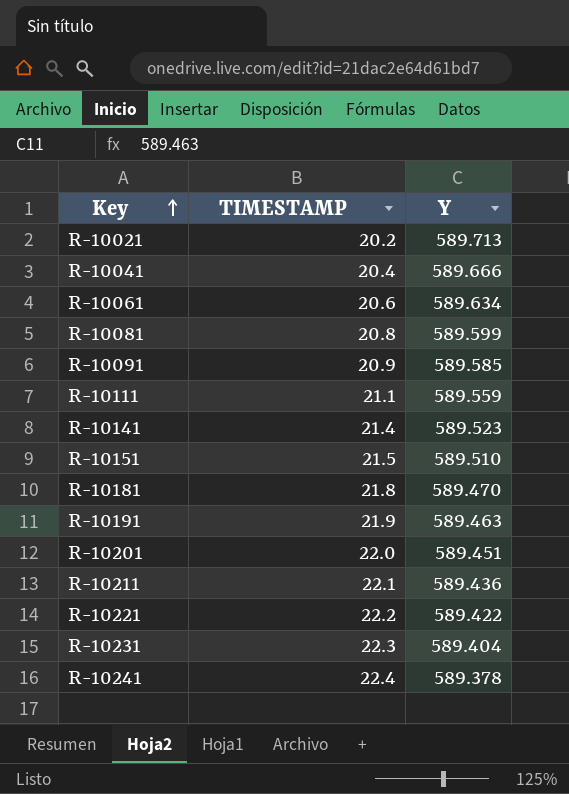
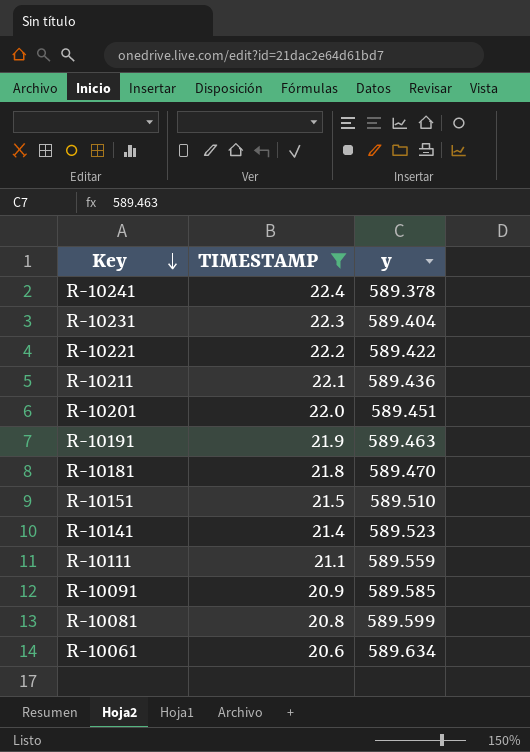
filter: none -> TIMESTAMP >= 20.6
row order: Key ascending -> Key descending
column name: Y -> y

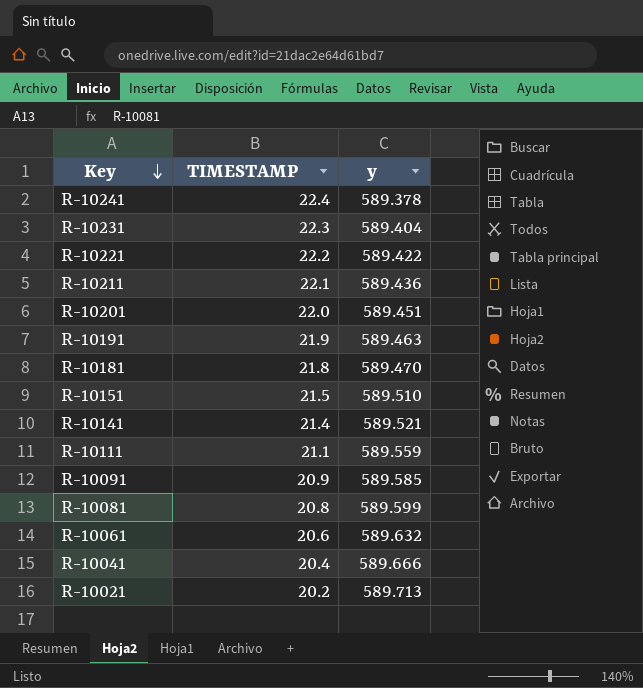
filter: TIMESTAMP >= 20.6 -> none
R-10141 | y: 589.523 -> 589.521
R-10061 | y: 589.634 -> 589.632

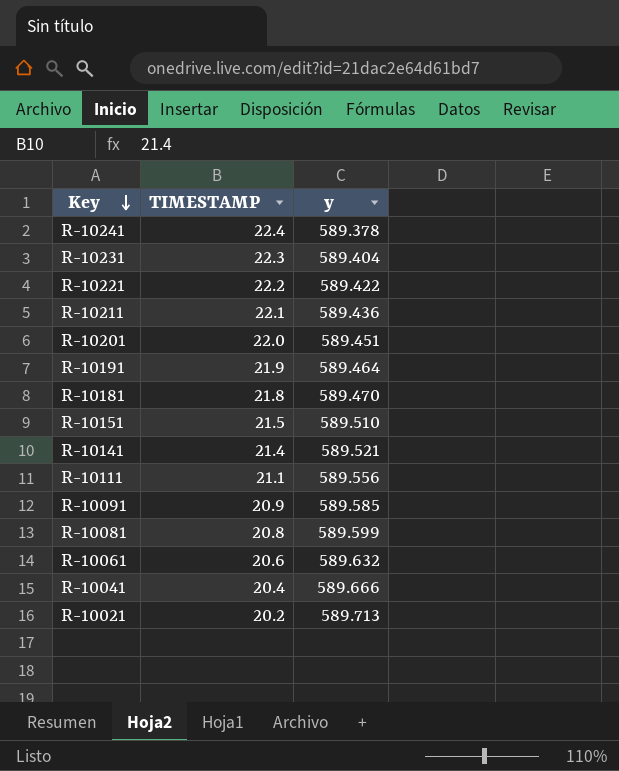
R-10191 | y: 589.463 -> 589.464
R-10111 | y: 589.559 -> 589.556

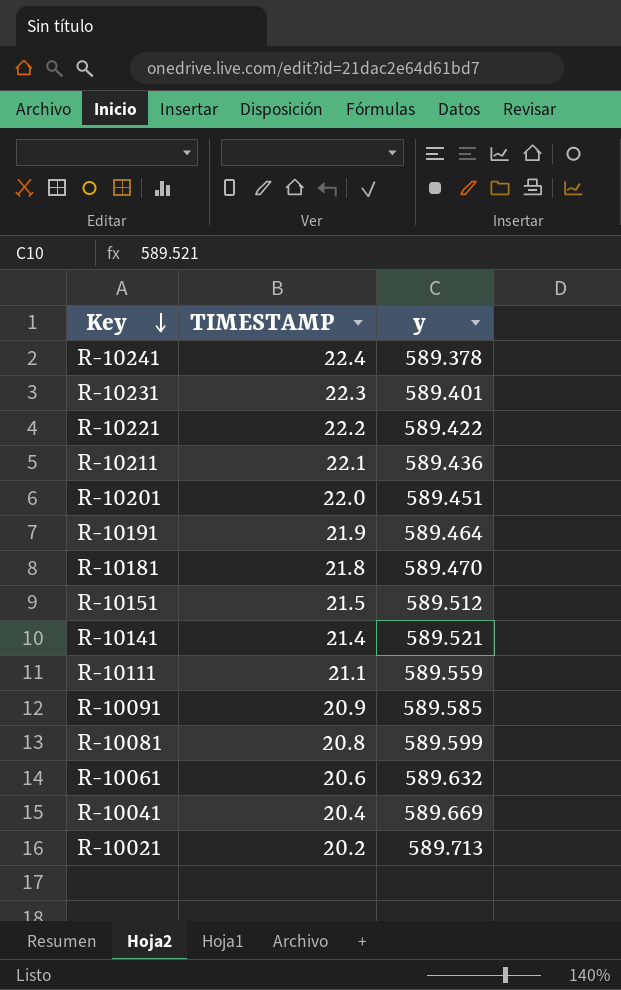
R-10231 | y: 589.404 -> 589.401
R-10151 | y: 589.510 -> 589.512
R-10111 | y: 589.556 -> 589.559
R-10041 | y: 589.666 -> 589.669

